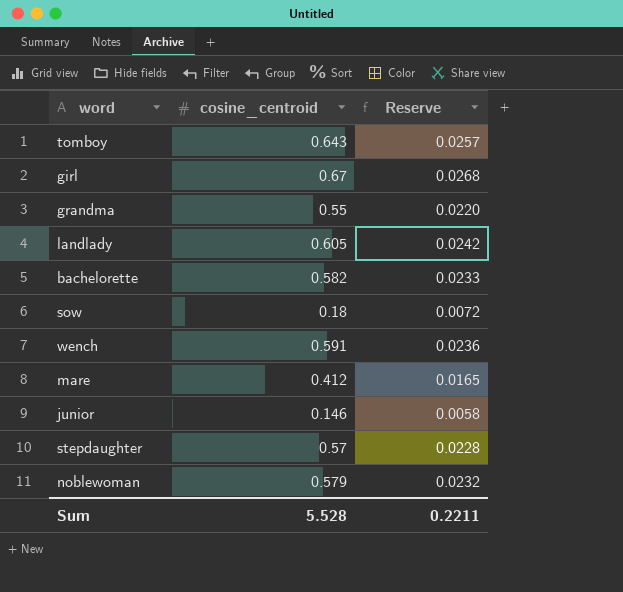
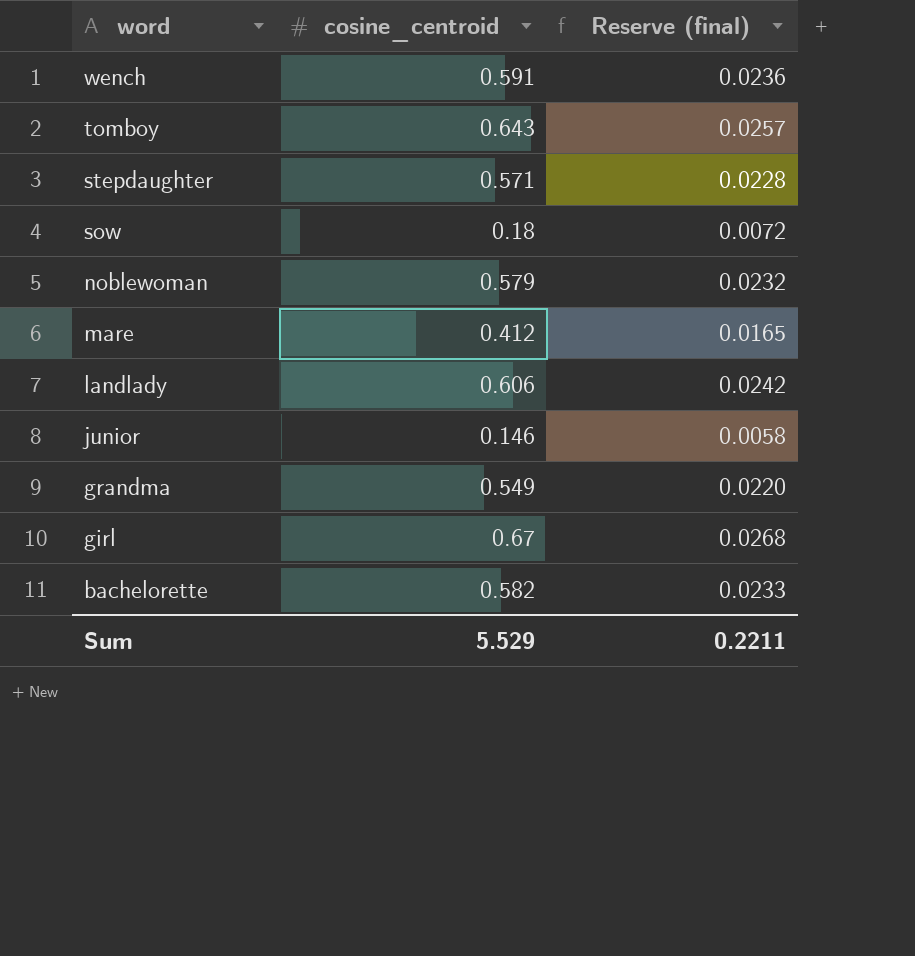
row order: none -> word descending
column name: Reserve -> Reserve (final)
stepdaughter | cosine_centroid: 0.57 -> 0.571
landlady | cosine_centroid: 0.605 -> 0.606
grandma | cosine_centroid: 0.55 -> 0.549
Sum | cosine_centroid: 5.528 -> 5.529

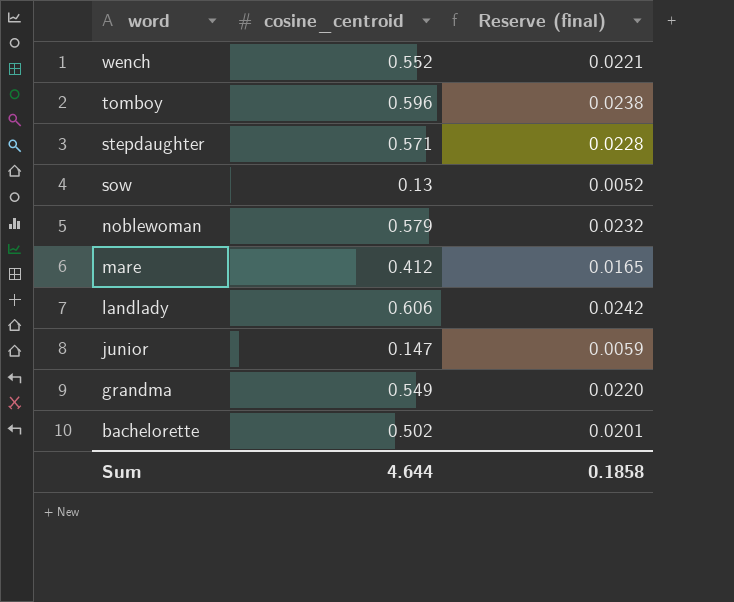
row girl: 0.67 | 0.0268 -> none
wench | cosine_centroid: 0.591 -> 0.552
wench | Reserve (final): 0.0236 -> 0.0221
tomboy | cosine_centroid: 0.643 -> 0.596
tomboy | Reserve (final): 0.0257 -> 0.0238
sow | cosine_centroid: 0.18 -> 0.13
sow | Reserve (final): 0.0072 -> 0.0052
junior | cosine_centroid: 0.146 -> 0.147
junior | Reserve (final): 0.0058 -> 0.0059
bachelorette | cosine_centroid: 0.582 -> 0.502
bachelorette | Reserve (final): 0.0233 -> 0.0201
Sum | cosine_centroid: 5.529 -> 4.644
Sum | Reserve (final): 0.2211 -> 0.1858

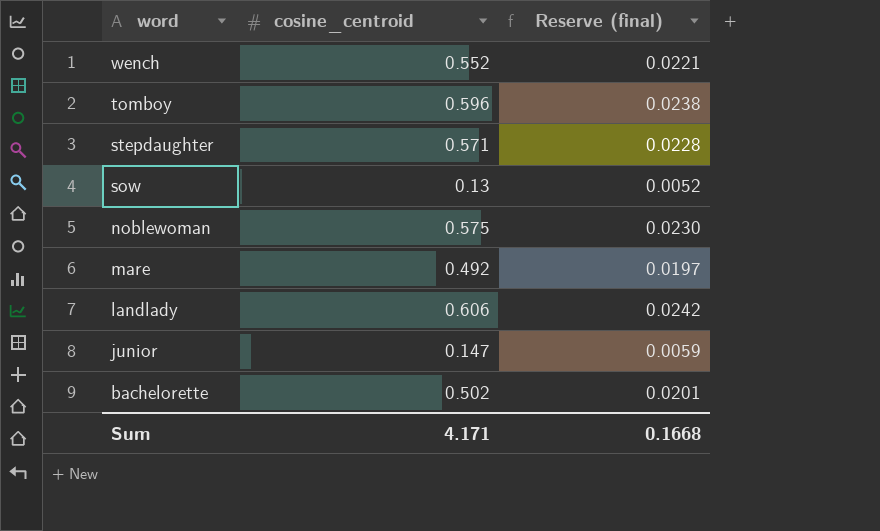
row grandma: 0.549 | 0.0220 -> none
noblewoman | cosine_centroid: 0.579 -> 0.575
noblewoman | Reserve (final): 0.0232 -> 0.0230
mare | cosine_centroid: 0.412 -> 0.492
mare | Reserve (final): 0.0165 -> 0.0197
Sum | cosine_centroid: 4.644 -> 4.171
Sum | Reserve (final): 0.1858 -> 0.1668

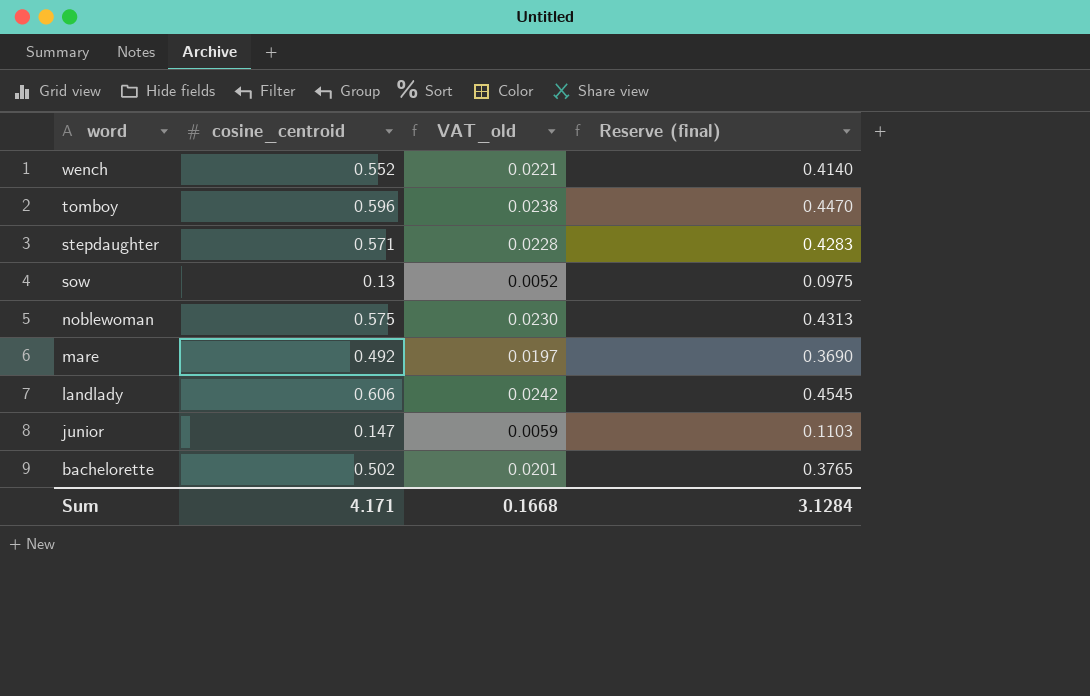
column VAT_old | formula: none -> [cosine_centroid] * 0.04
column Reserve (final) | formula: [cosine_centroid] * 0.04 -> [cosine_centroid] * 0.75
Sum | Reserve (final): 0.1668 -> 3.1284

